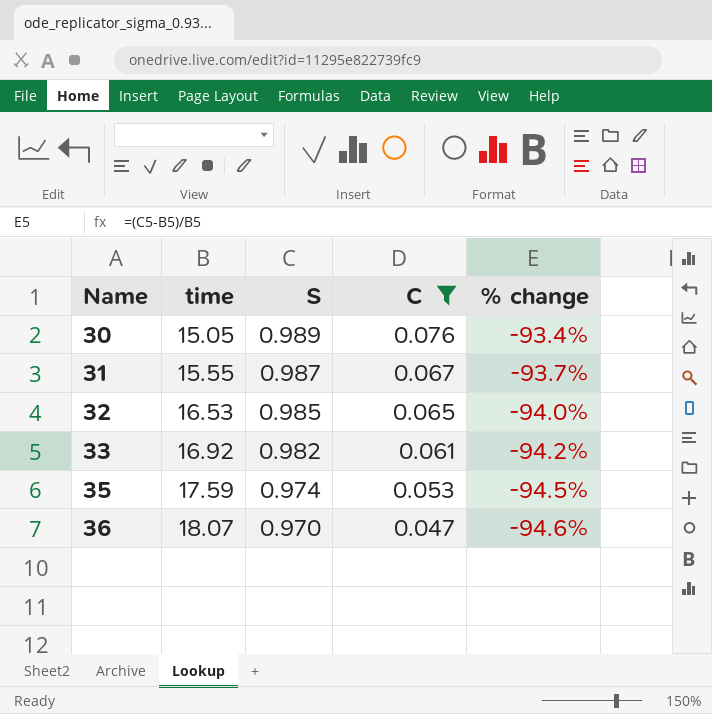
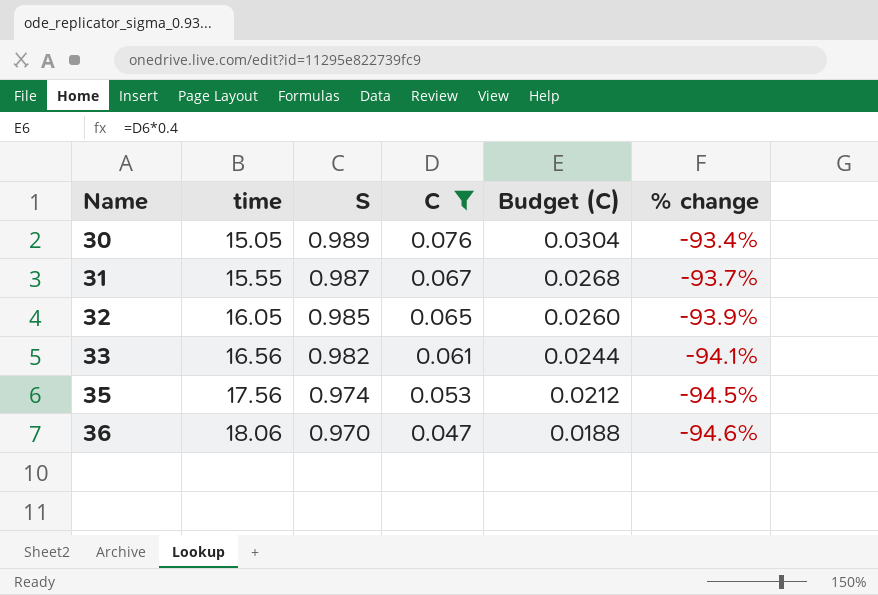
column Budget (C) | formula: none -> [C] * 0.4
32 | time: 16.53 -> 16.05
32 | % change: -94.0% -> -93.9%
33 | time: 16.92 -> 16.56
33 | % change: -94.2% -> -94.1%
35 | time: 17.59 -> 17.56
36 | time: 18.07 -> 18.06

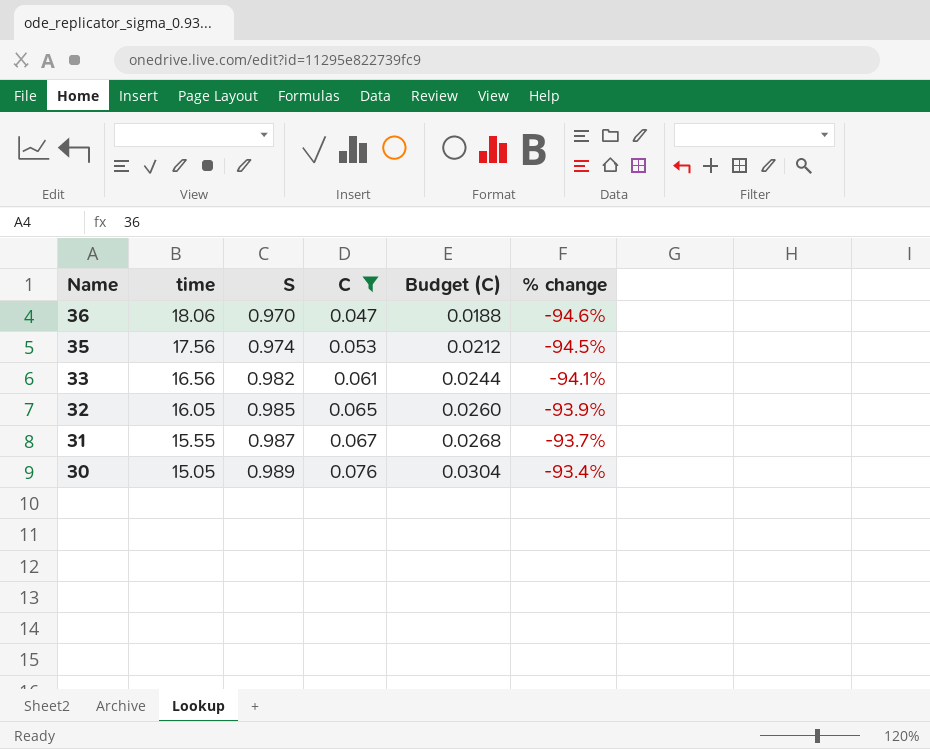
row order: Name ascending -> Name descending

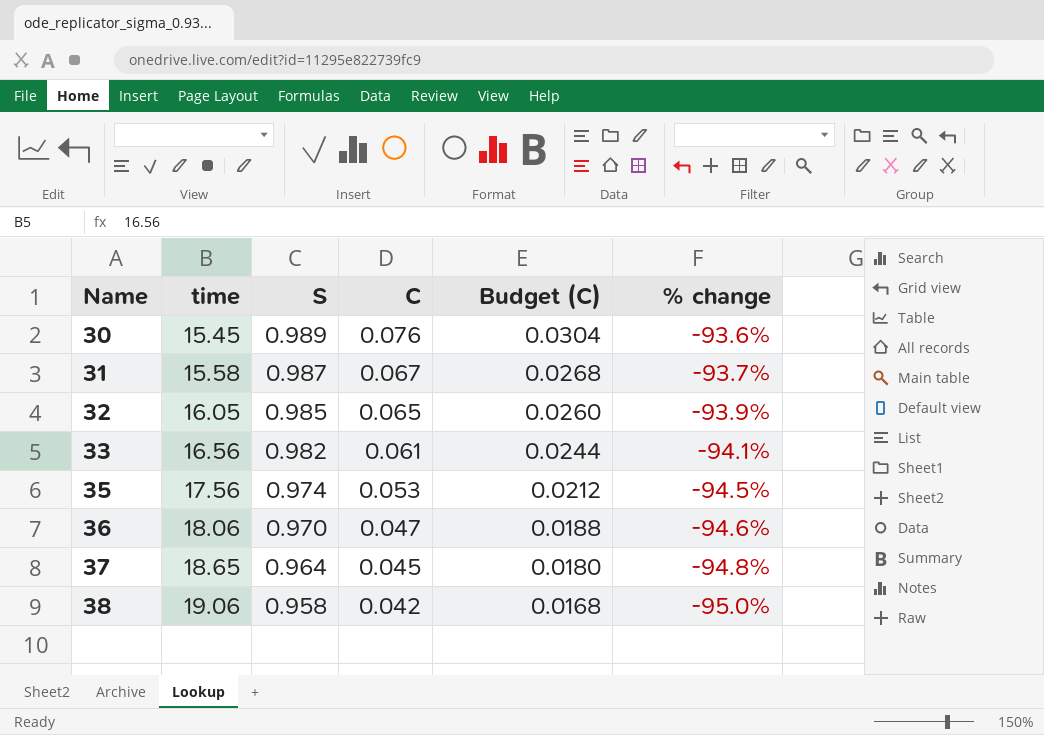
filter: C >= 0.047 -> none
row order: Name descending -> Name ascending
30 | time: 15.05 -> 15.45
30 | % change: -93.4% -> -93.6%
31 | time: 15.55 -> 15.58

